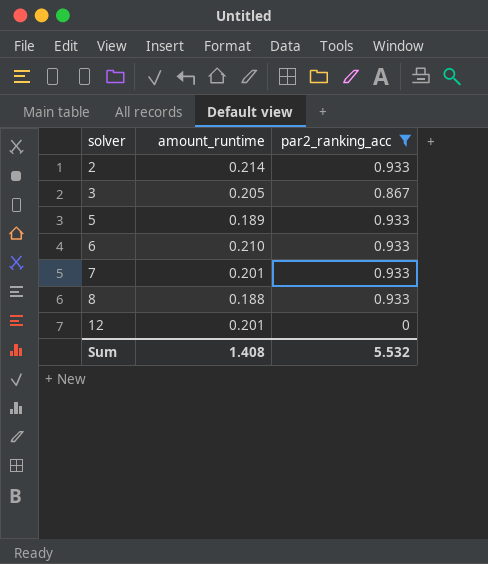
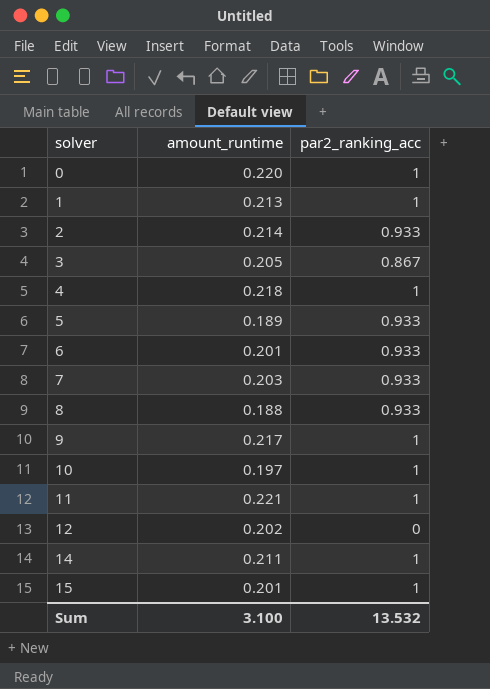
filter: par2_ranking_acc != 1 -> none
6 | amount_runtime: 0.210 -> 0.201
7 | amount_runtime: 0.201 -> 0.203
12 | amount_runtime: 0.201 -> 0.202
Sum | amount_runtime: 1.408 -> 3.100
Sum | par2_ranking_acc: 5.532 -> 13.532

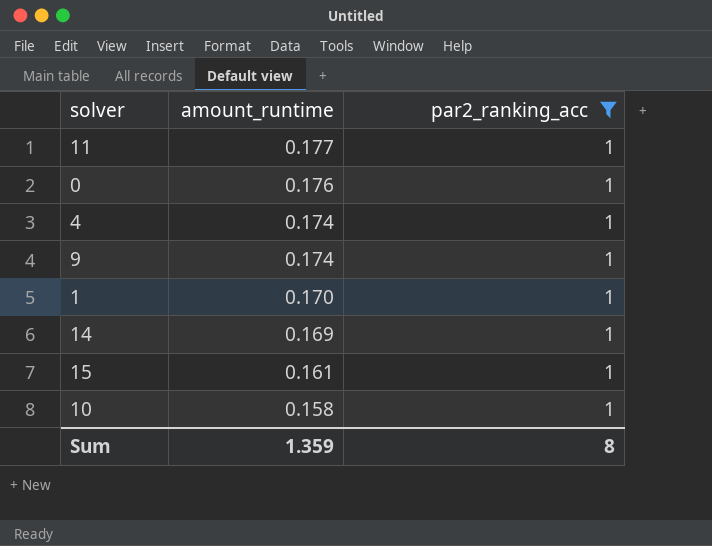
filter: none -> par2_ranking_acc = 1
row order: solver ascending -> amount_runtime descending
11 | amount_runtime: 0.221 -> 0.177
0 | amount_runtime: 0.220 -> 0.176
4 | amount_runtime: 0.218 -> 0.174
9 | amount_runtime: 0.217 -> 0.174
1 | amount_runtime: 0.213 -> 0.170
14 | amount_runtime: 0.211 -> 0.169
15 | amount_runtime: 0.201 -> 0.161
10 | amount_runtime: 0.197 -> 0.158
Sum | amount_runtime: 3.100 -> 1.359
Sum | par2_ranking_acc: 13.532 -> 8

